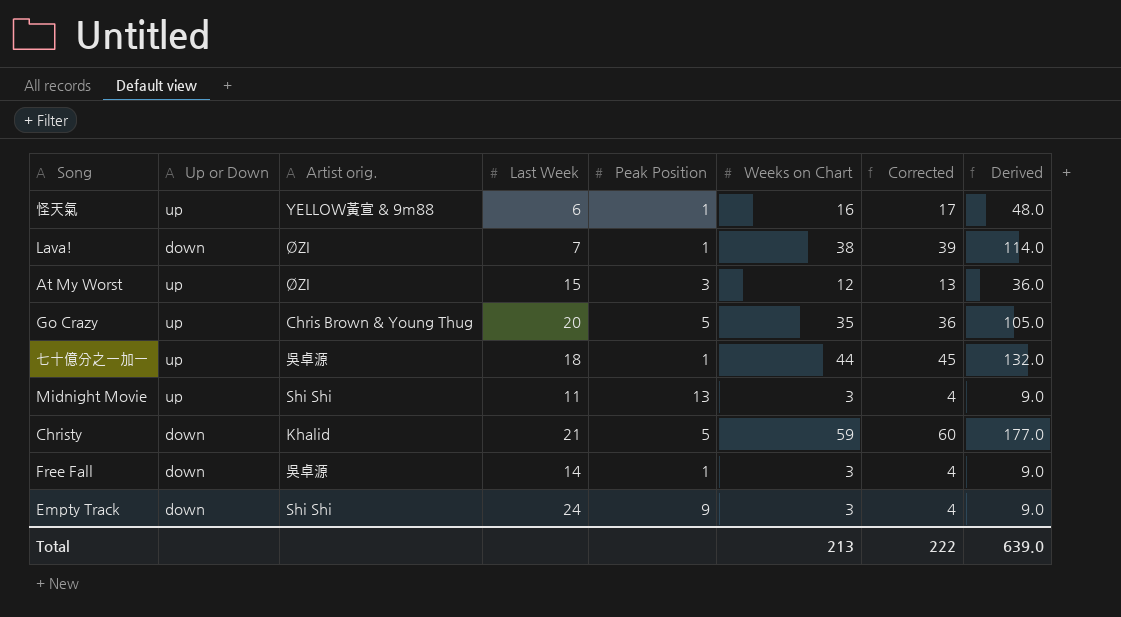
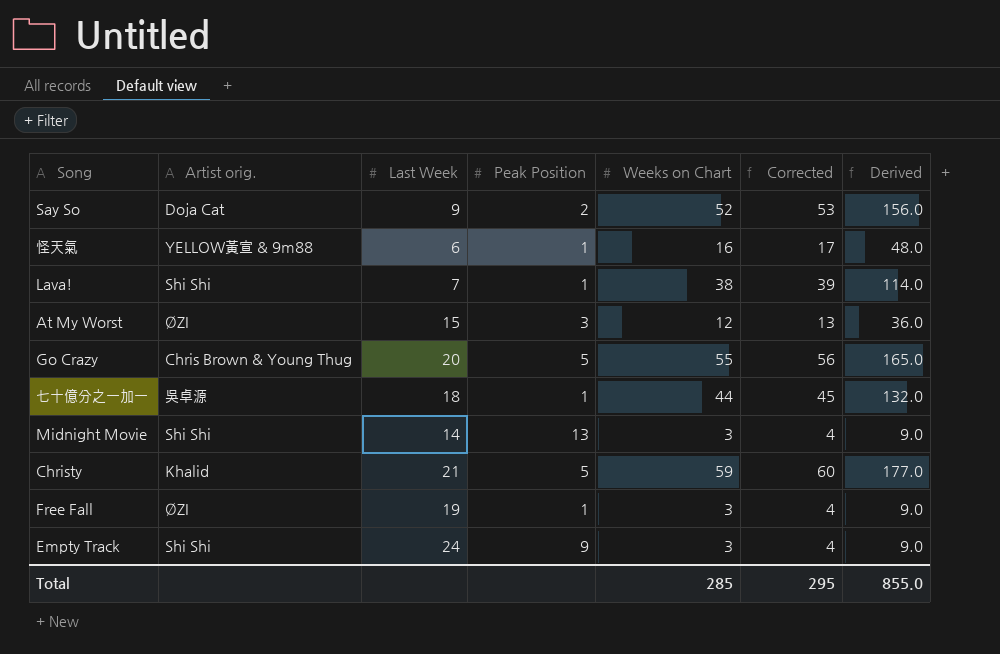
column Up or Down | position: 2 -> none
row Say So: none -> Doja Cat | 9 | 2 | 52 | 53 | 156.0
Lava! | Artist orig.: ØZI -> Shi Shi
Go Crazy | Weeks on Chart: 35 -> 55
Go Crazy | Corrected: 36 -> 56
Go Crazy | Derived: 105.0 -> 165.0
Midnight Movie | Last Week: 11 -> 14
Free Fall | Artist orig.: 吳卓源 -> ØZI
Free Fall | Last Week: 14 -> 19
Total | Weeks on Chart: 213 -> 285
Total | Corrected: 222 -> 295
Total | Derived: 639.0 -> 855.0

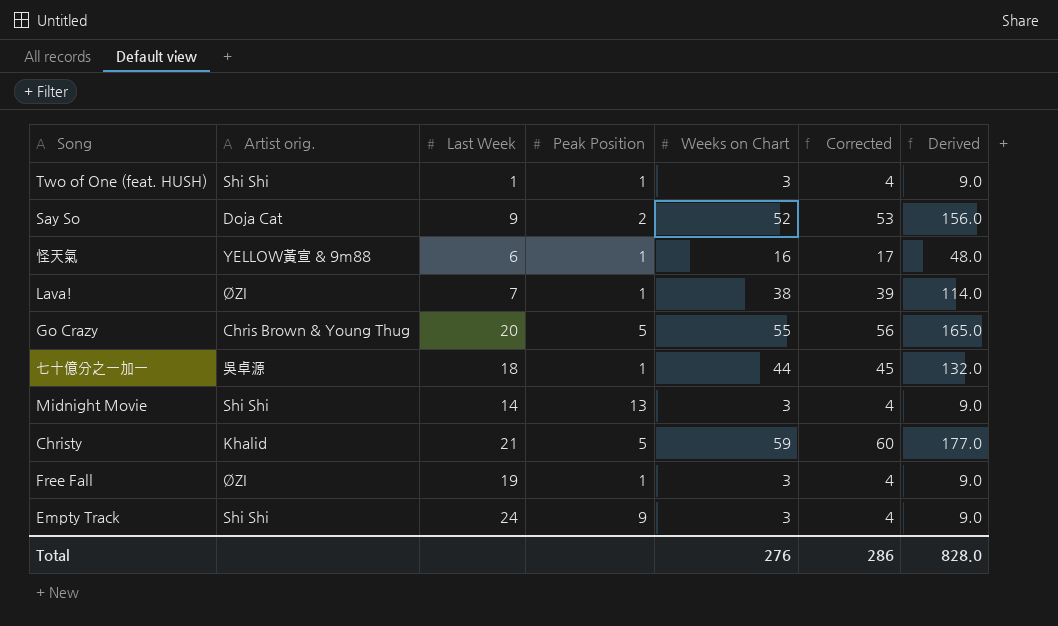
row At My Worst: ØZI | 15 | 3 | 12 | 13 | 36.0 -> none
row Two of One (feat. HUSH): none -> Shi Shi | 1 | 1 | 3 | 4 | 9.0
Lava! | Artist orig.: Shi Shi -> ØZI
Total | Weeks on Chart: 285 -> 276
Total | Corrected: 295 -> 286
Total | Derived: 855.0 -> 828.0

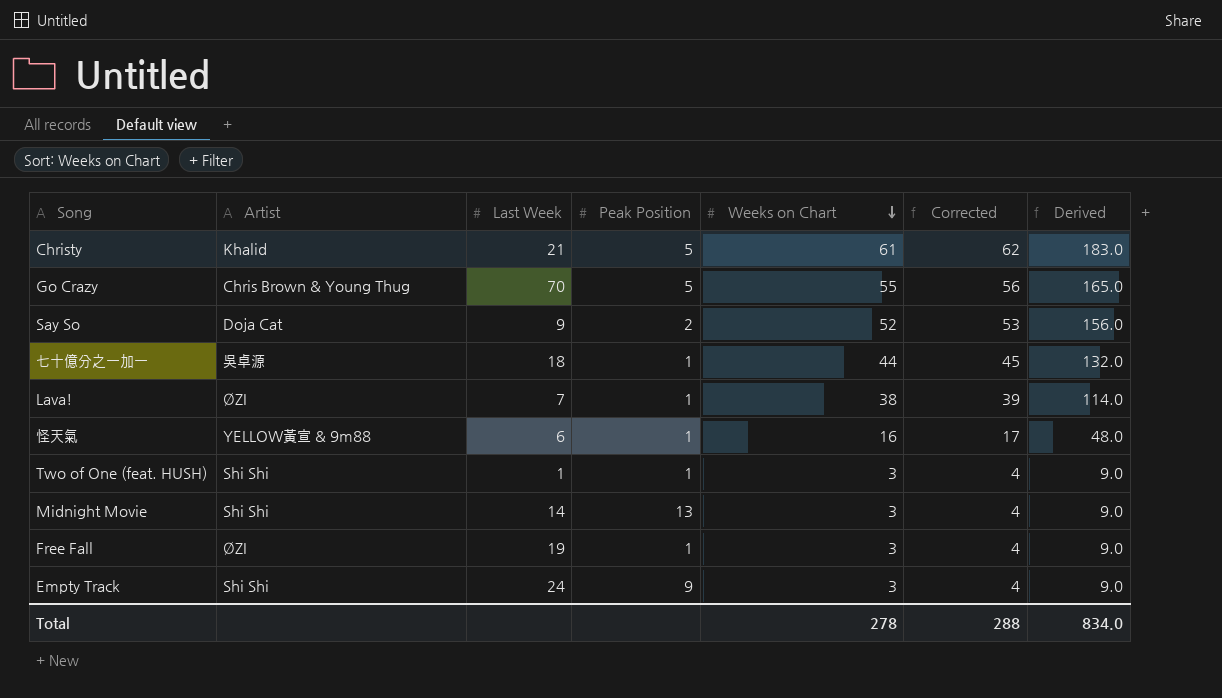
row order: none -> Weeks on Chart descending
column name: Artist orig. -> Artist
Christy | Weeks on Chart: 59 -> 61
Christy | Corrected: 60 -> 62
Christy | Derived: 177.0 -> 183.0
Go Crazy | Last Week: 20 -> 70
Total | Weeks on Chart: 276 -> 278
Total | Corrected: 286 -> 288
Total | Derived: 828.0 -> 834.0

